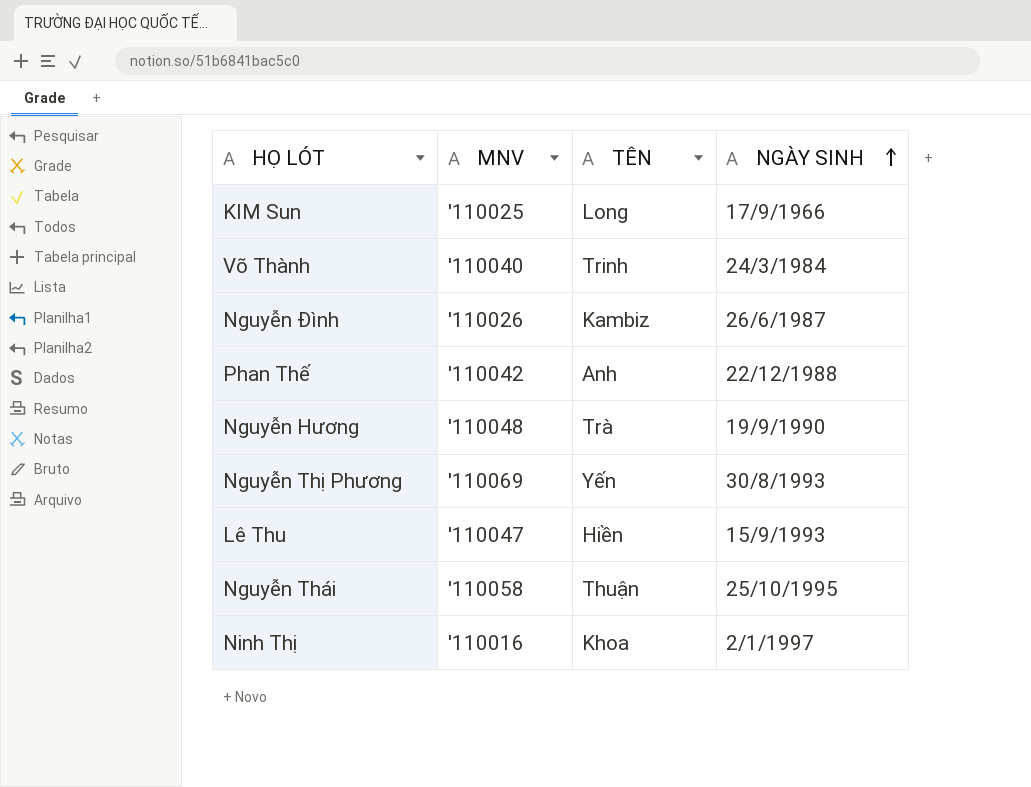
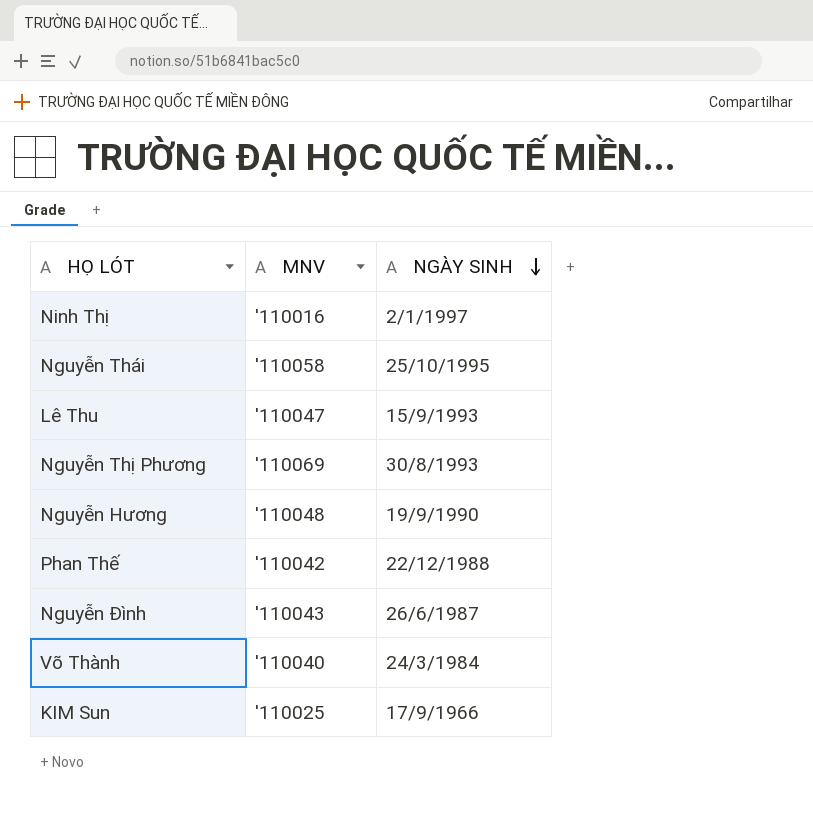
row order: NGÀY SINH ascending -> NGÀY SINH descending
column TÊN | position: 3 -> none
Nguyễn Đình | MNV: '110026 -> '110043

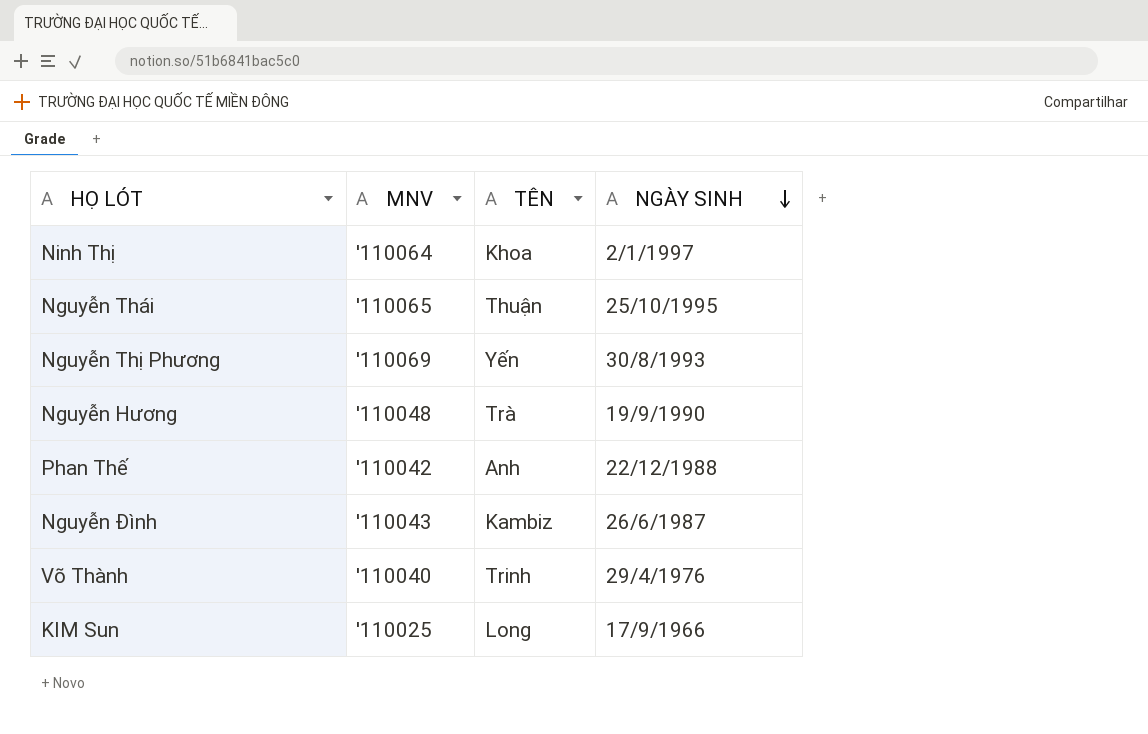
column TÊN | position: none -> 3
row Lê Thu: '110047 | 15/9/1993 -> none
Ninh Thị | MNV: '110016 -> '110064
Nguyễn Thái | MNV: '110058 -> '110065
Võ Thành | NGÀY SINH: 24/3/1984 -> 29/4/1976

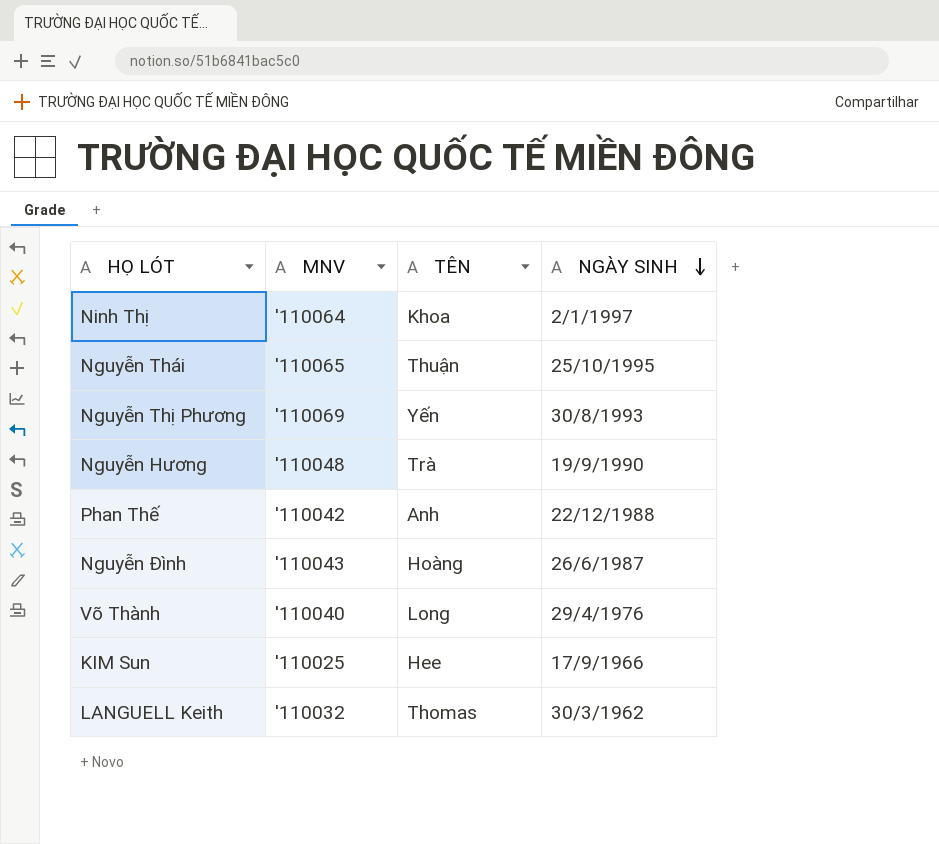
Nguyễn Đình | TÊN: Kambiz -> Hoàng
Võ Thành | TÊN: Trinh -> Long
KIM Sun | TÊN: Long -> Hee
row LANGUELL Keith: none -> '110032 | Thomas | 30/3/1962

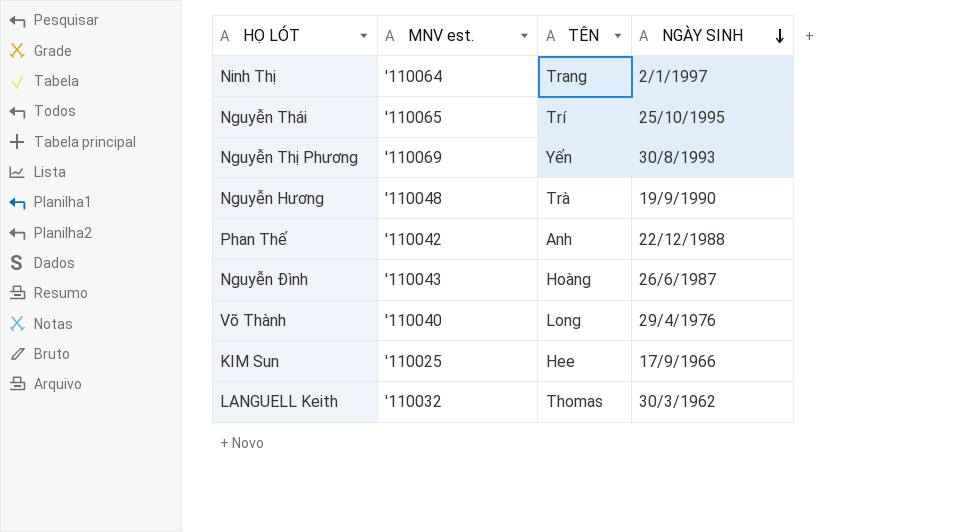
column name: MNV -> MNV est.
Ninh Thị | TÊN: Khoa -> Trang
Nguyễn Thái | TÊN: Thuận -> Trí

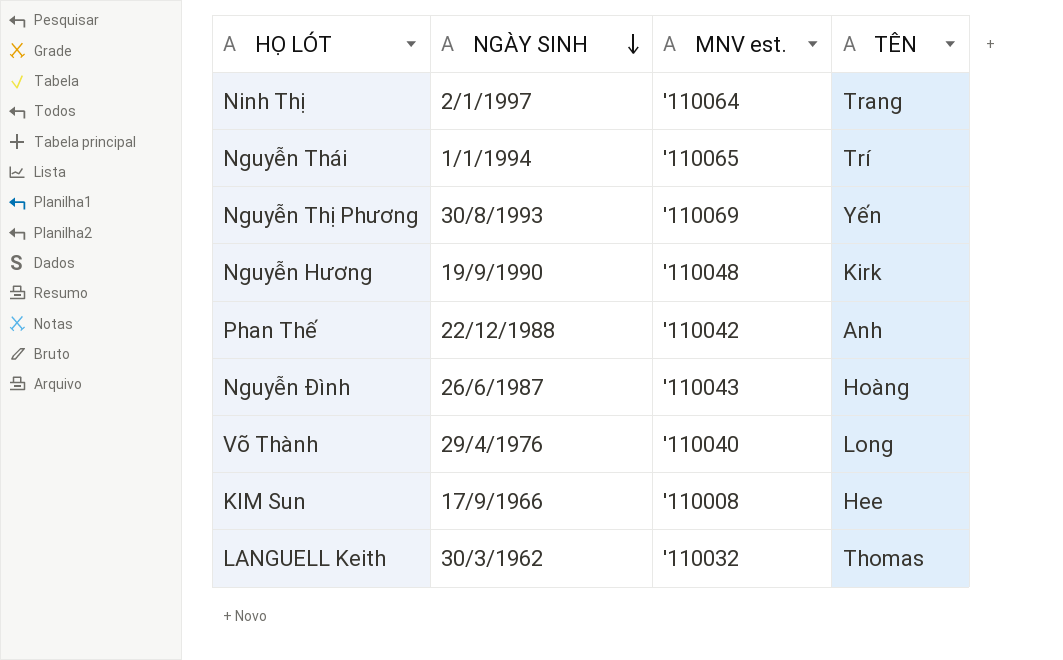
column NGÀY SINH | position: 4 -> 2
Nguyễn Thái | NGÀY SINH: 25/10/1995 -> 1/1/1994
Nguyễn Hương | TÊN: Trà -> Kirk
KIM Sun | MNV est.: '110025 -> '110008

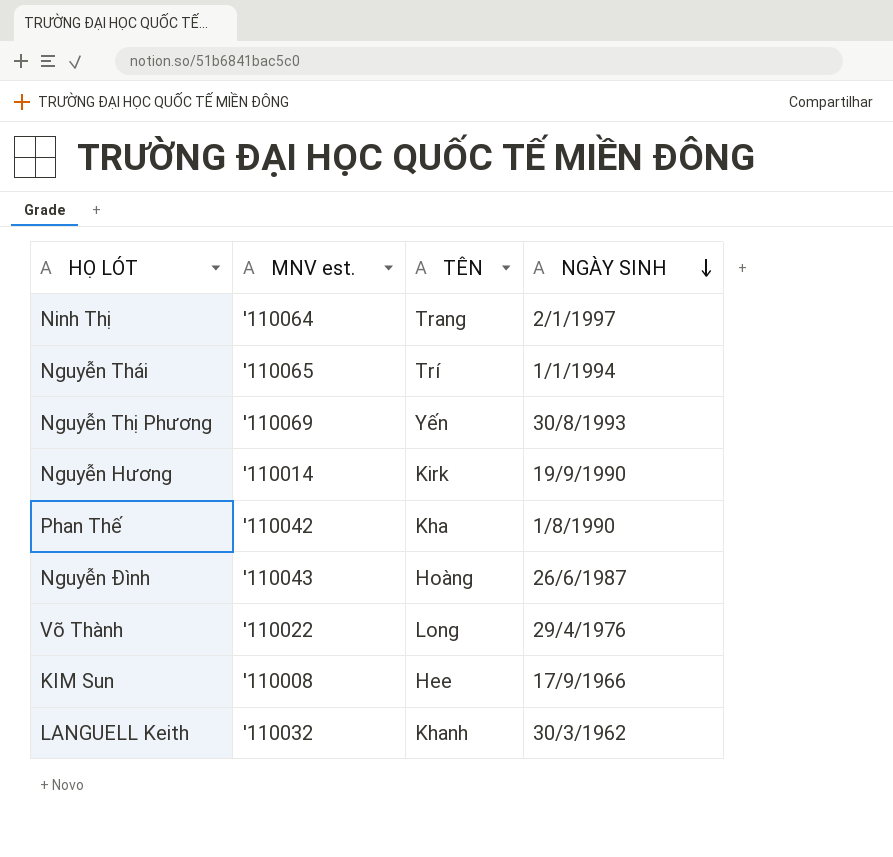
column NGÀY SINH | position: 2 -> 4
Nguyễn Hương | MNV est.: '110048 -> '110014
Phan Thế | TÊN: Anh -> Kha
Phan Thế | NGÀY SINH: 22/12/1988 -> 1/8/1990
Võ Thành | MNV est.: '110040 -> '110022
LANGUELL Keith | TÊN: Thomas -> Khanh

